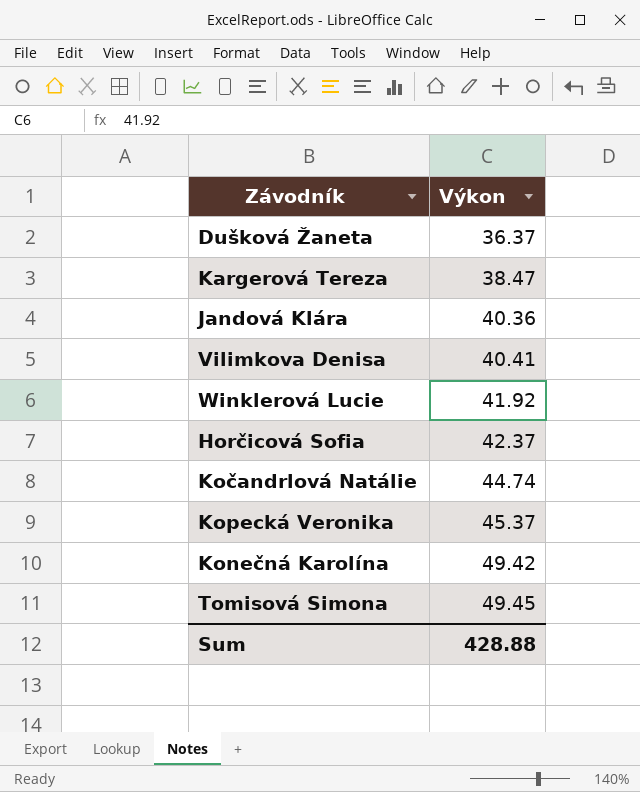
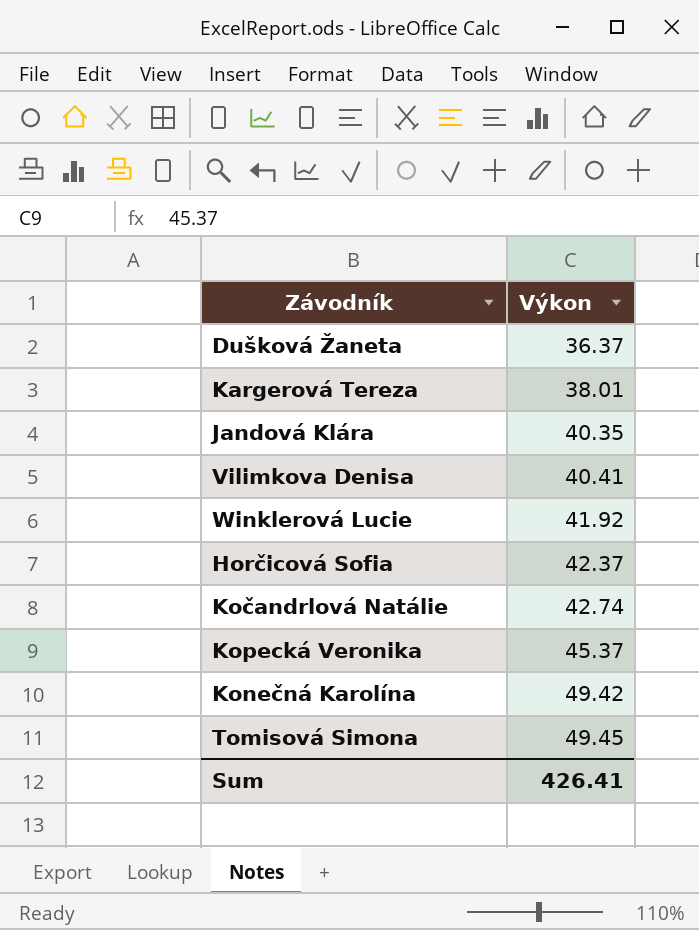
Kargerová Tereza | Výkon: 38.47 -> 38.01
Jandová Klára | Výkon: 40.36 -> 40.35
Kočandrlová Natálie | Výkon: 44.74 -> 42.74
Sum | Výkon: 428.88 -> 426.41

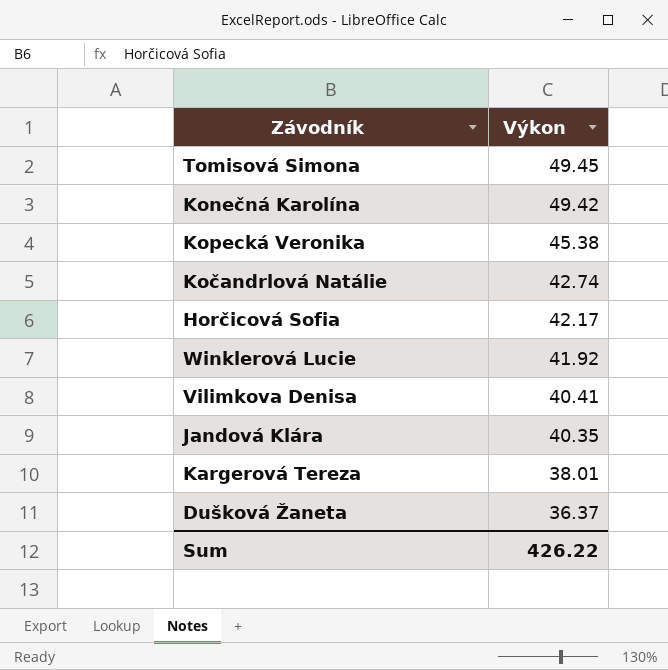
row order: Výkon ascending -> Výkon descending
Kopecká Veronika | Výkon: 45.37 -> 45.38
Horčicová Sofia | Výkon: 42.37 -> 42.17
Sum | Výkon: 426.41 -> 426.22

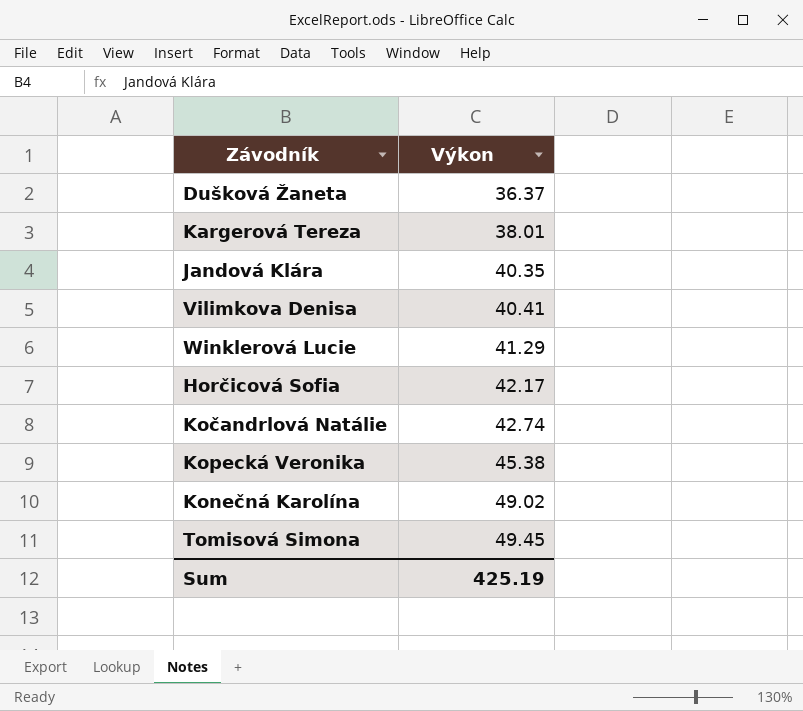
row order: Výkon descending -> Výkon ascending
Winklerová Lucie | Výkon: 41.92 -> 41.29
Konečná Karolína | Výkon: 49.42 -> 49.02
Sum | Výkon: 426.22 -> 425.19

